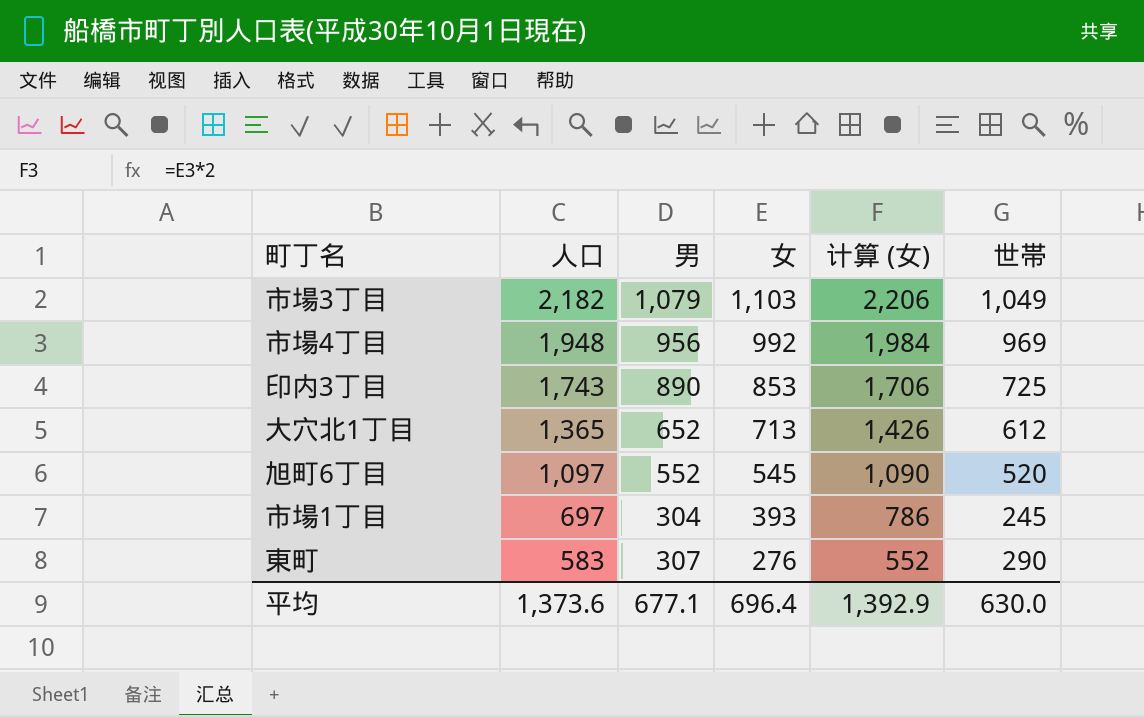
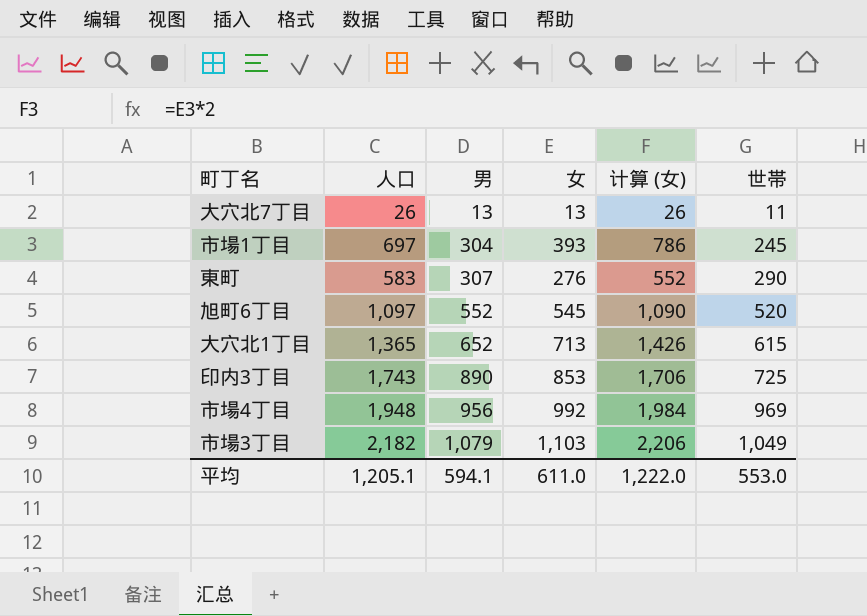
row order: 人口 descending -> 男 ascending
row 大穴北7丁目: none -> 26 | 13 | 13 | 26 | 11
大穴北1丁目 | 世帯: 612 -> 615
平均 | 人口: 1,373.6 -> 1,205.1
平均 | 男: 677.1 -> 594.1
平均 | 女: 696.4 -> 611.0
平均 | 计算 (女): 1,392.9 -> 1,222.0
平均 | 世帯: 630.0 -> 553.0

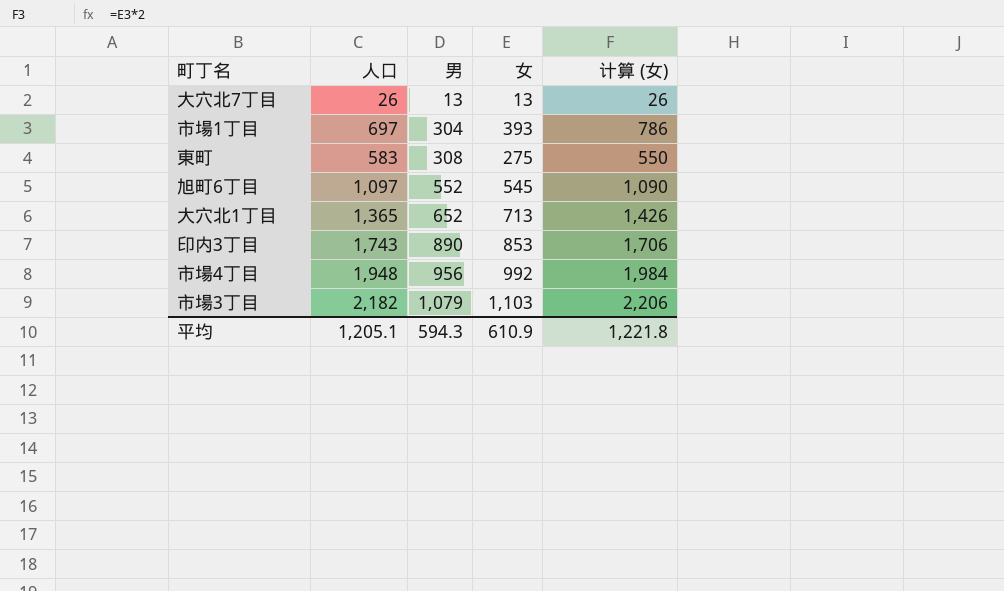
column 世帯 | position: 6 -> none
東町 | 男: 307 -> 308
東町 | 女: 276 -> 275
東町 | 计算 (女): 552 -> 550
平均 | 男: 594.1 -> 594.3
平均 | 女: 611.0 -> 610.9
平均 | 计算 (女): 1,222.0 -> 1,221.8

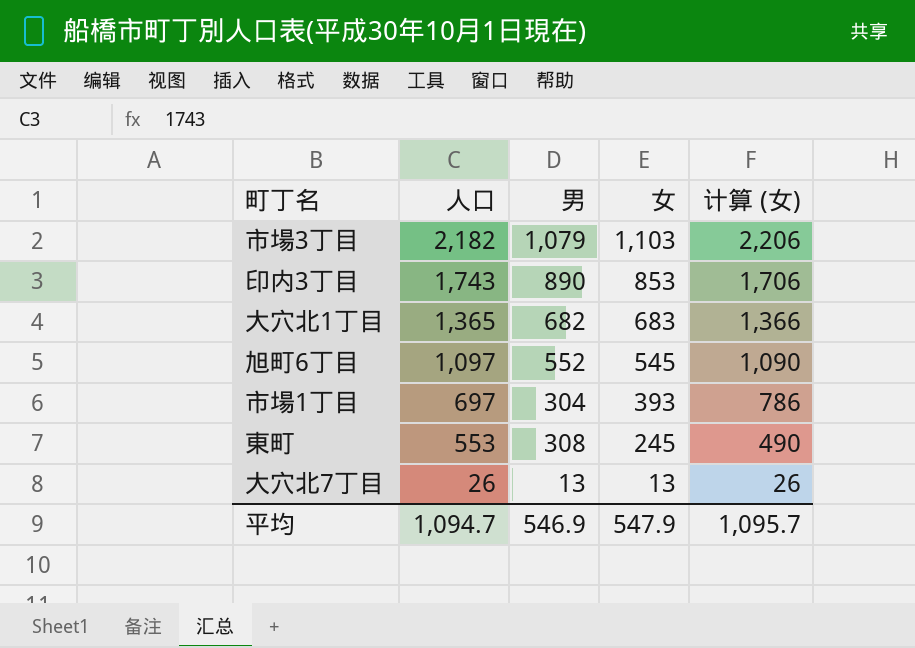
row order: 男 ascending -> 人口 descending
row 市場4丁目: 1,948 | 956 | 992 | 1,984 -> none
大穴北1丁目 | 男: 652 -> 682
大穴北1丁目 | 女: 713 -> 683
大穴北1丁目 | 计算 (女): 1,426 -> 1,366
東町 | 人口: 583 -> 553
東町 | 女: 275 -> 245
東町 | 计算 (女): 550 -> 490
平均 | 人口: 1,205.1 -> 1,094.7
平均 | 男: 594.3 -> 546.9
平均 | 女: 610.9 -> 547.9
平均 | 计算 (女): 1,221.8 -> 1,095.7

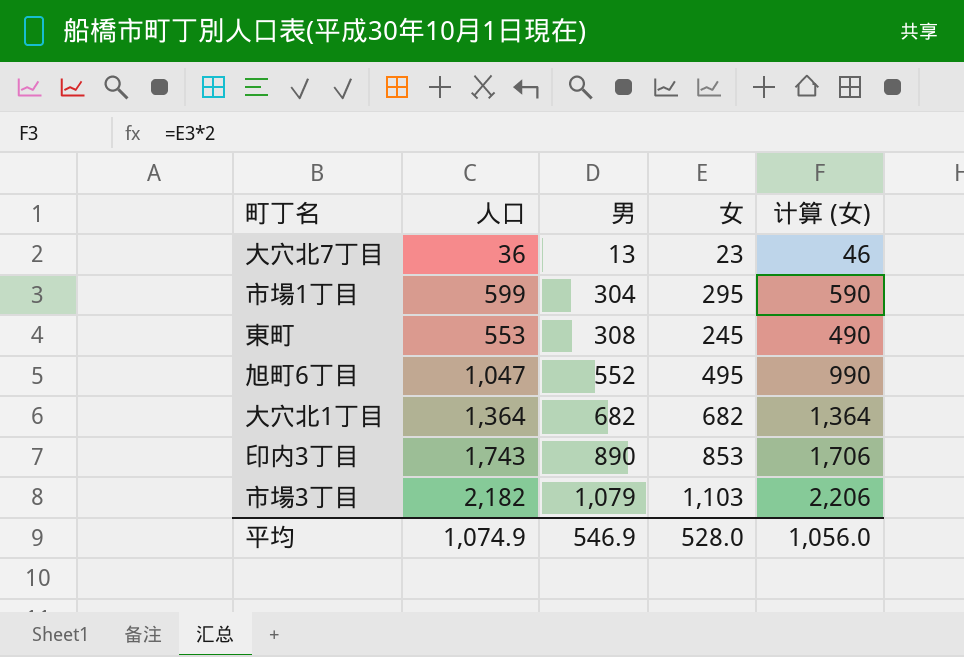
row order: 人口 descending -> 男 ascending
大穴北7丁目 | 人口: 26 -> 36
大穴北7丁目 | 女: 13 -> 23
大穴北7丁目 | 计算 (女): 26 -> 46
市場1丁目 | 人口: 697 -> 599
市場1丁目 | 女: 393 -> 295
市場1丁目 | 计算 (女): 786 -> 590
旭町6丁目 | 人口: 1,097 -> 1,047
旭町6丁目 | 女: 545 -> 495
旭町6丁目 | 计算 (女): 1,090 -> 990
大穴北1丁目 | 人口: 1,365 -> 1,364
大穴北1丁目 | 女: 683 -> 682
大穴北1丁目 | 计算 (女): 1,366 -> 1,364
平均 | 人口: 1,094.7 -> 1,074.9
平均 | 女: 547.9 -> 528.0
平均 | 计算 (女): 1,095.7 -> 1,056.0

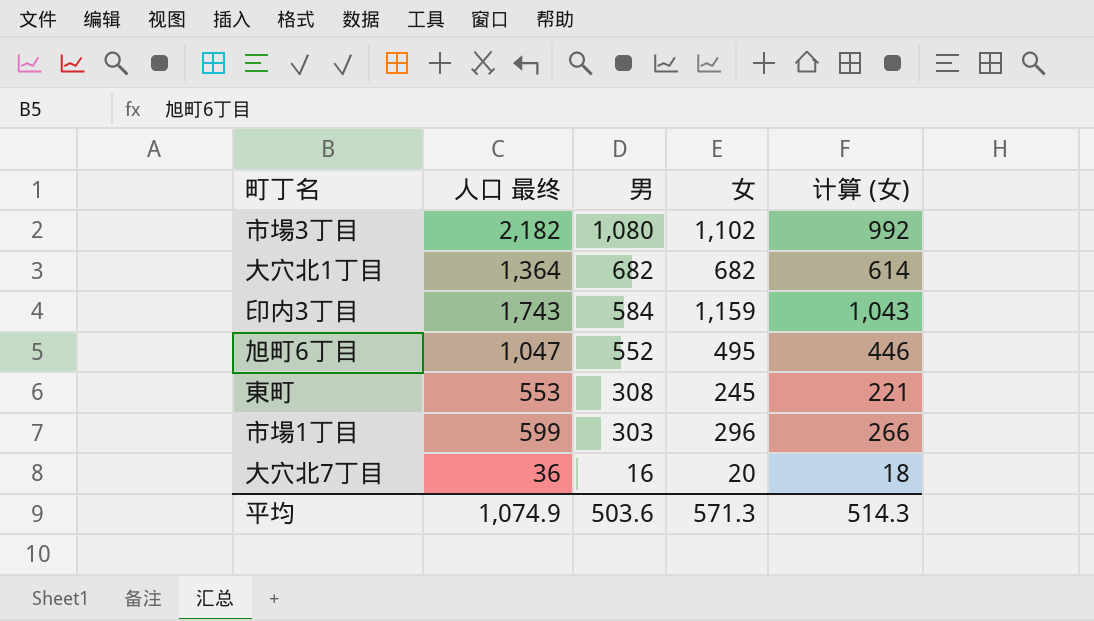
row order: 男 ascending -> 男 descending
column name: 人口 -> 人口 最终
column 计算 (女) | formula: [女] * 2 -> [女] * 0.9
市場3丁目 | 男: 1,079 -> 1,080
市場3丁目 | 女: 1,103 -> 1,102
印内3丁目 | 男: 890 -> 584
印内3丁目 | 女: 853 -> 1,159
市場1丁目 | 男: 304 -> 303
市場1丁目 | 女: 295 -> 296
大穴北7丁目 | 男: 13 -> 16
大穴北7丁目 | 女: 23 -> 20
平均 | 男: 546.9 -> 503.6
平均 | 女: 528.0 -> 571.3
平均 | 计算 (女): 1,056.0 -> 514.3

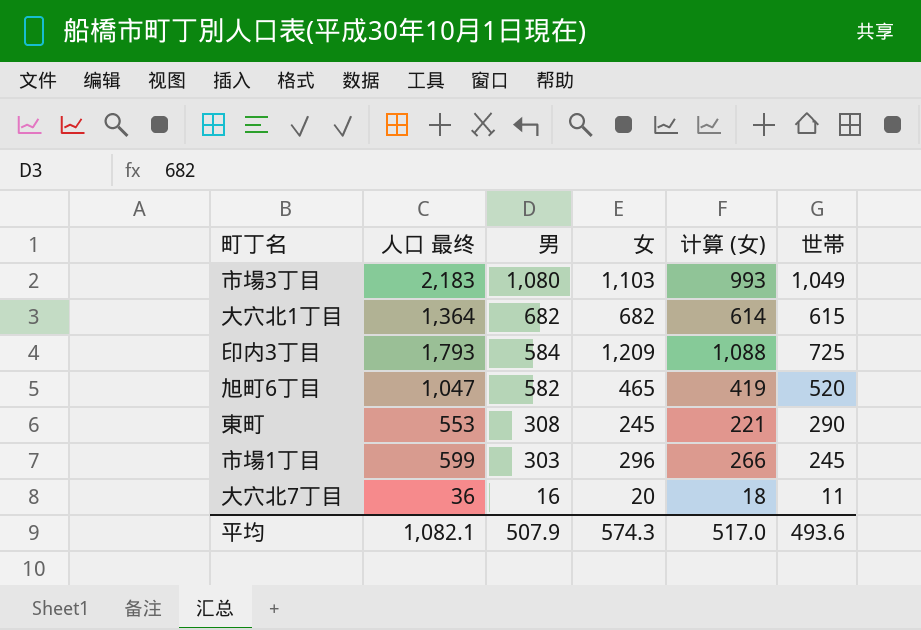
column 世帯 | position: none -> 6
市場3丁目 | 人口 最终: 2,182 -> 2,183
市場3丁目 | 女: 1,102 -> 1,103
市場3丁目 | 计算 (女): 992 -> 993
印内3丁目 | 人口 最终: 1,743 -> 1,793
印内3丁目 | 女: 1,159 -> 1,209
印内3丁目 | 计算 (女): 1,043 -> 1,088
旭町6丁目 | 男: 552 -> 582
旭町6丁目 | 女: 495 -> 465
旭町6丁目 | 计算 (女): 446 -> 419
平均 | 人口 最终: 1,074.9 -> 1,082.1
平均 | 男: 503.6 -> 507.9
平均 | 女: 571.3 -> 574.3
平均 | 计算 (女): 514.3 -> 517.0

